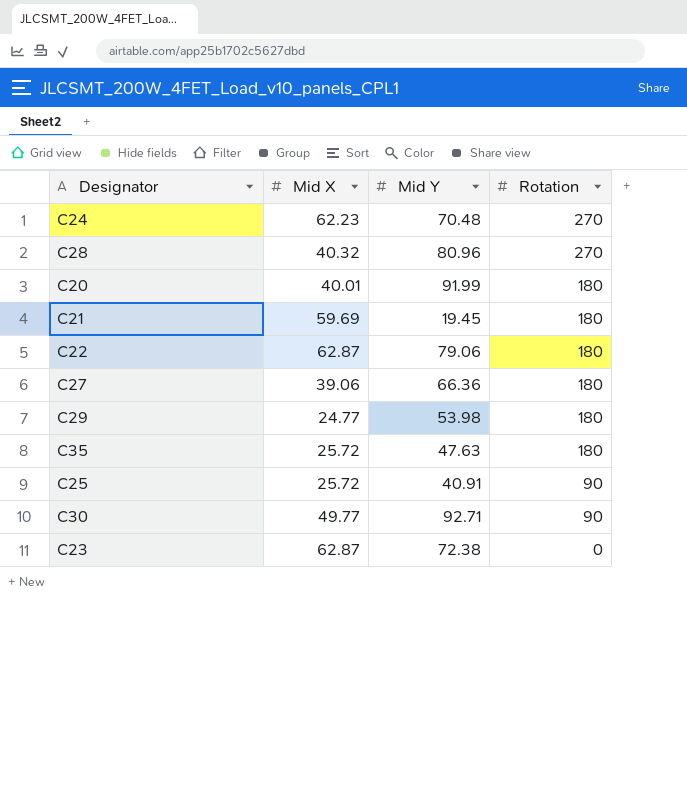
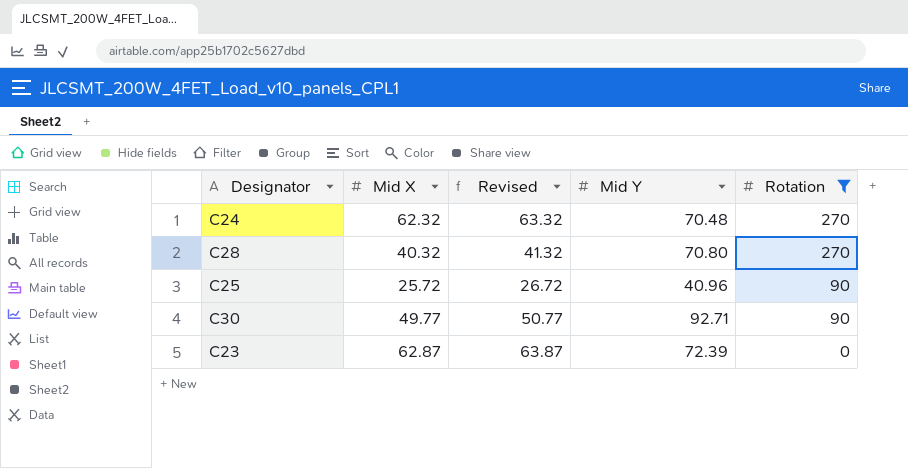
filter: none -> Rotation != 180
column Revised | formula: none -> [Mid X] + 1
C24 | Mid X: 62.23 -> 62.32
C28 | Mid Y: 80.96 -> 70.80
C25 | Mid Y: 40.91 -> 40.96
C23 | Mid Y: 72.38 -> 72.39

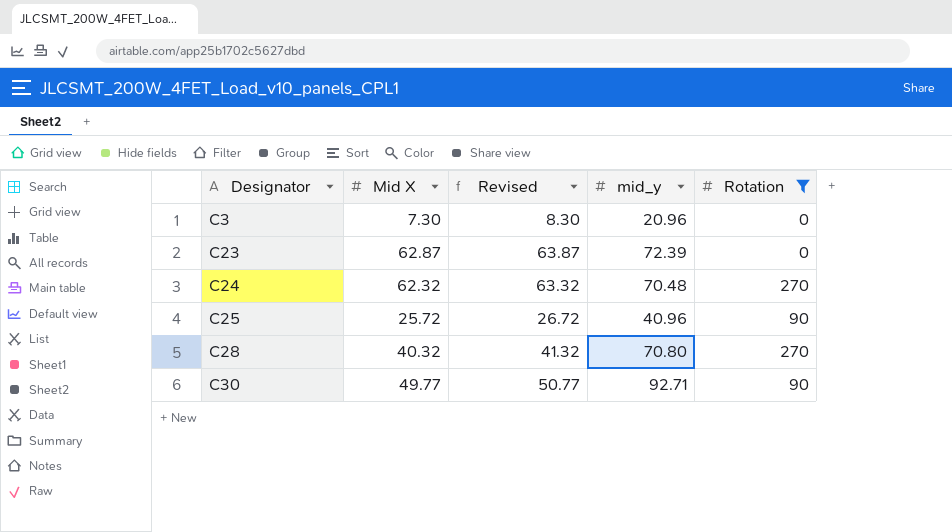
row order: Rotation descending -> Designator ascending
column name: Mid Y -> mid_y
row C3: none -> 7.30 | 8.30 | 20.96 | 0

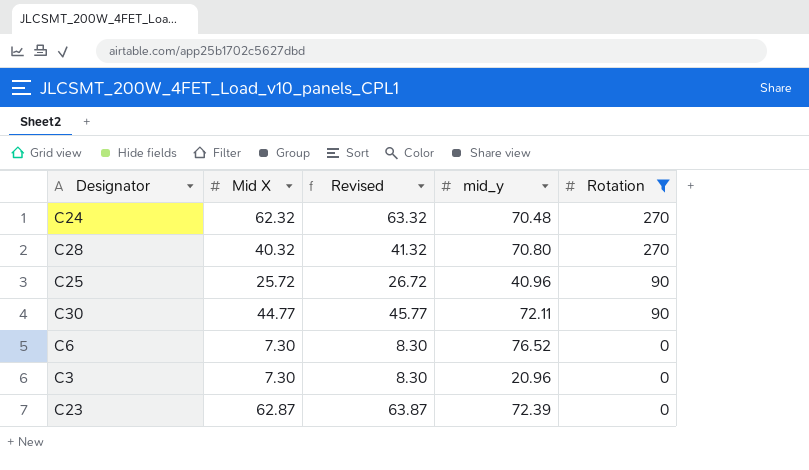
row order: Designator ascending -> Rotation descending
C30 | Mid X: 49.77 -> 44.77
C30 | Revised: 50.77 -> 45.77
C30 | mid_y: 92.71 -> 72.11
row C6: none -> 7.30 | 8.30 | 76.52 | 0

